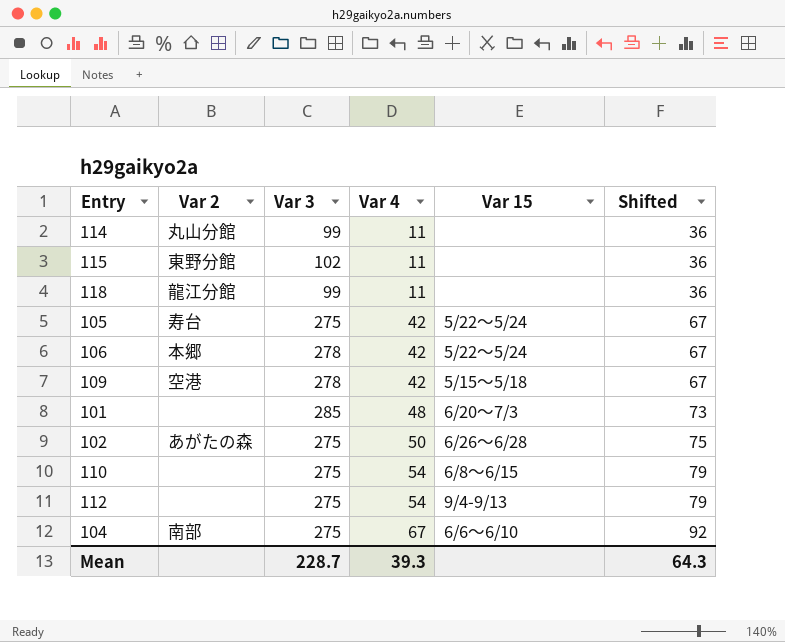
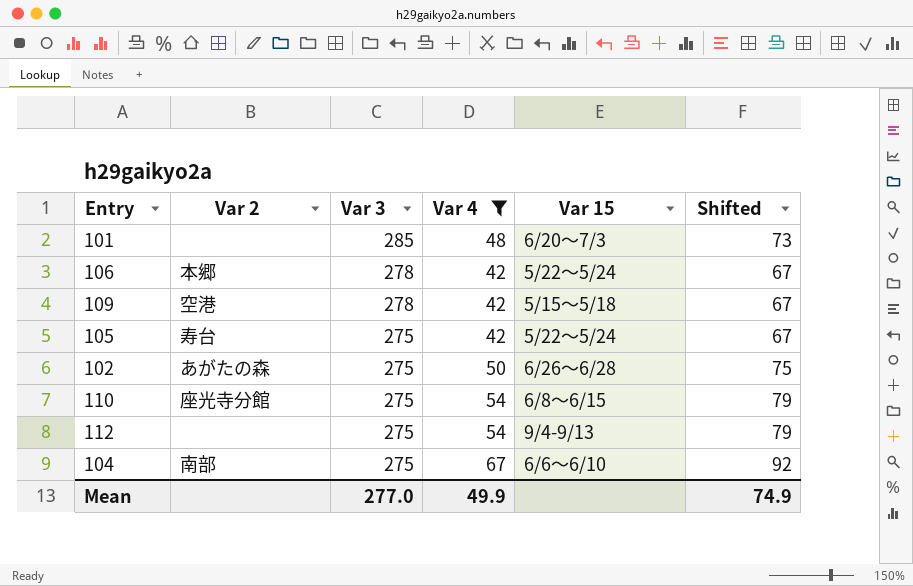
filter: none -> Var 4 != 11
row order: Var 4 ascending -> Var 3 descending
110 | Var 2: none -> 座光寺分館
Mean | Var 3: 228.7 -> 277.0
Mean | Var 4: 39.3 -> 49.9
Mean | Shifted: 64.3 -> 74.9

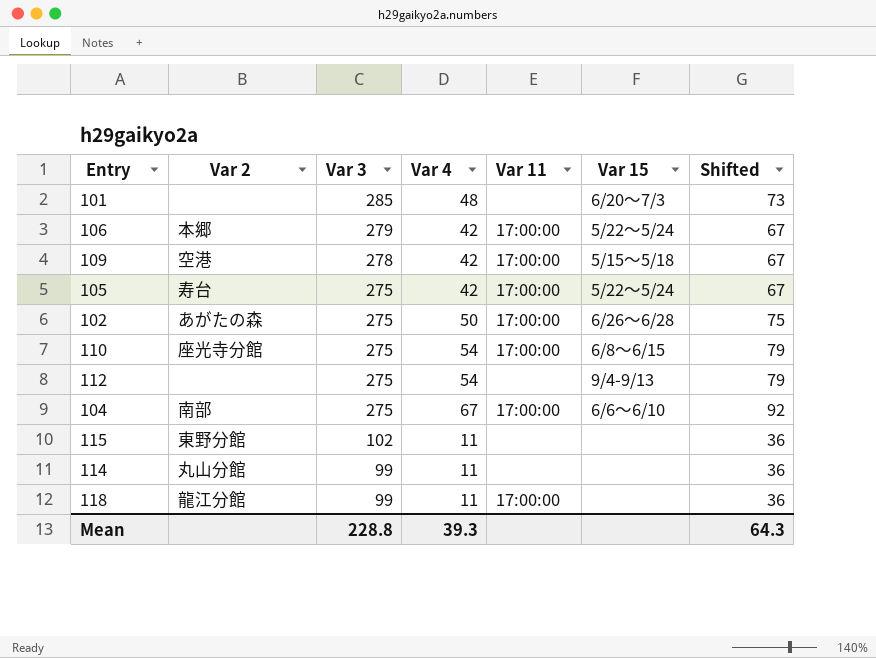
filter: Var 4 != 11 -> none
column Var 11 | position: none -> 5
106 | Var 3: 278 -> 279
Mean | Var 3: 277.0 -> 228.8
Mean | Var 4: 49.9 -> 39.3
Mean | Shifted: 74.9 -> 64.3

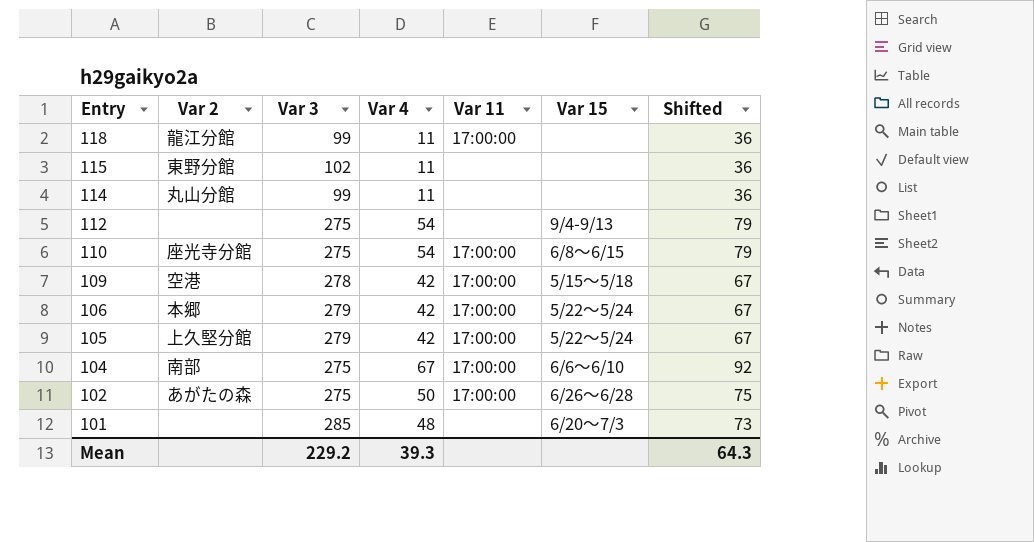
row order: Var 3 descending -> Entry descending
105 | Var 2: 寿台 -> 上久堅分館
105 | Var 3: 275 -> 279
Mean | Var 3: 228.8 -> 229.2

